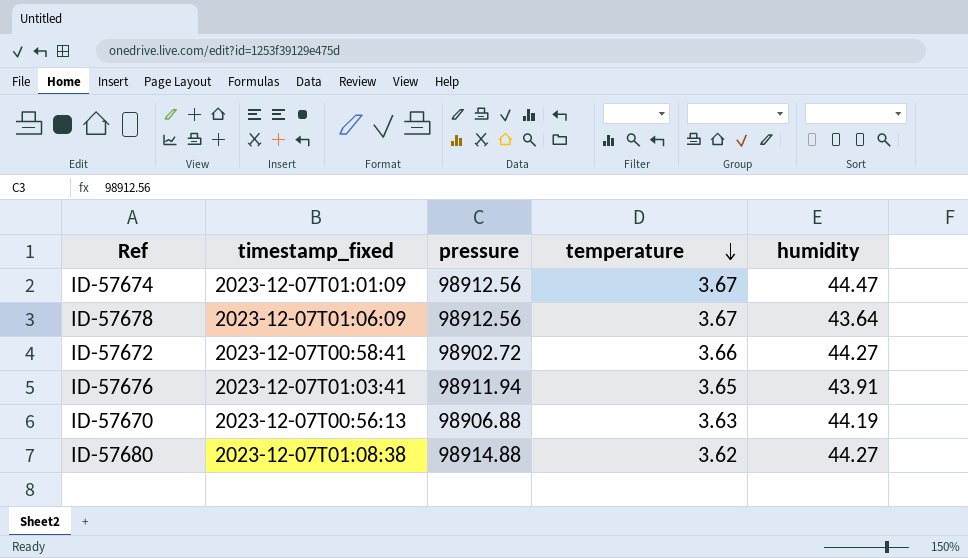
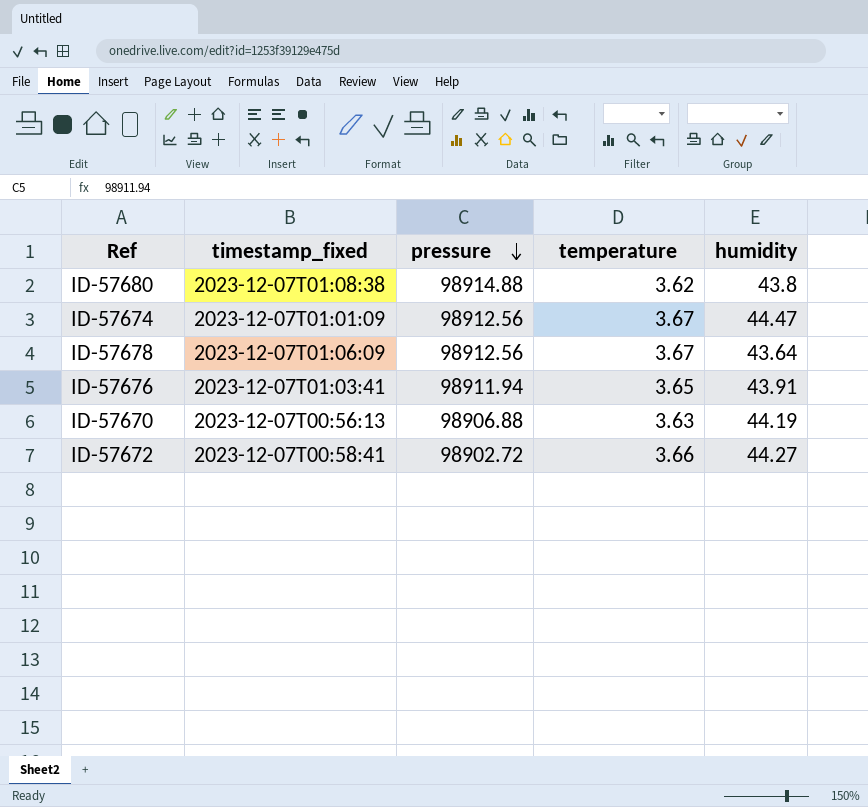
row order: temperature descending -> pressure descending
ID-57680 | humidity: 44.27 -> 43.8

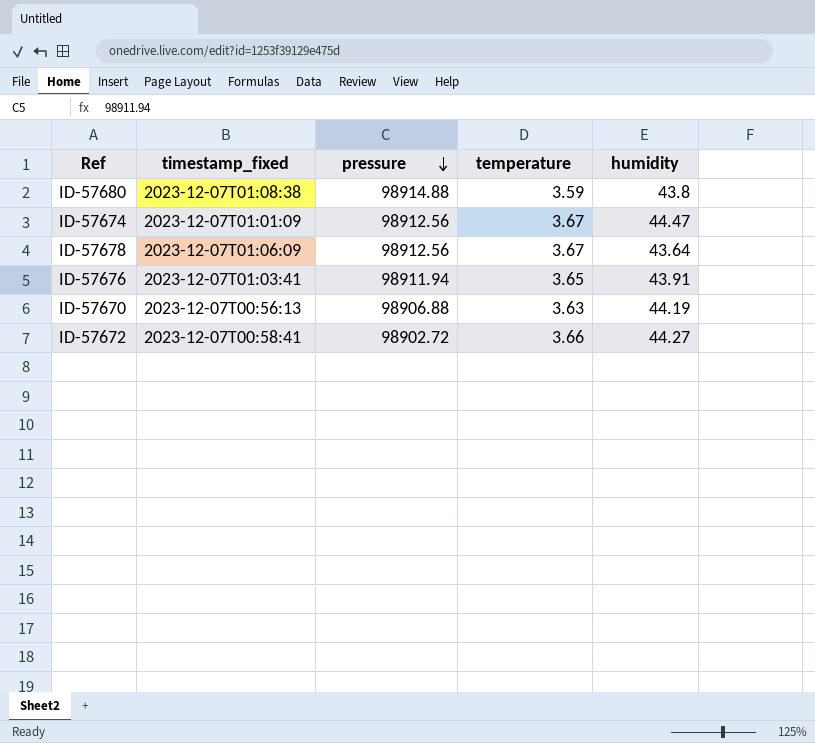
ID-57680 | temperature: 3.62 -> 3.59

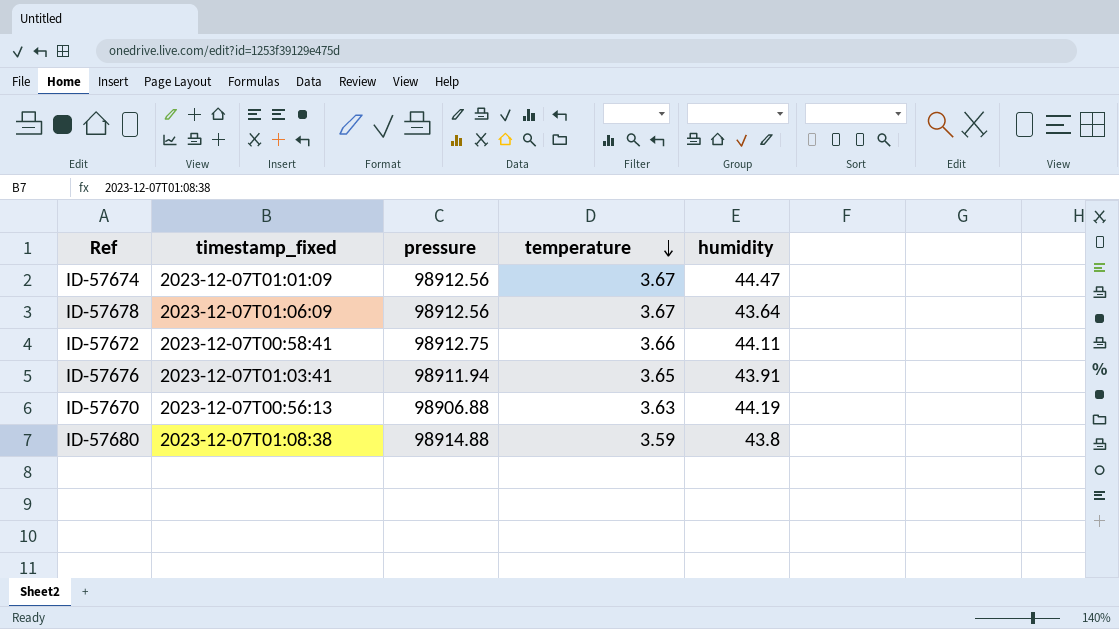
row order: pressure descending -> temperature descending
ID-57672 | pressure: 98902.72 -> 98912.75
ID-57672 | humidity: 44.27 -> 44.11

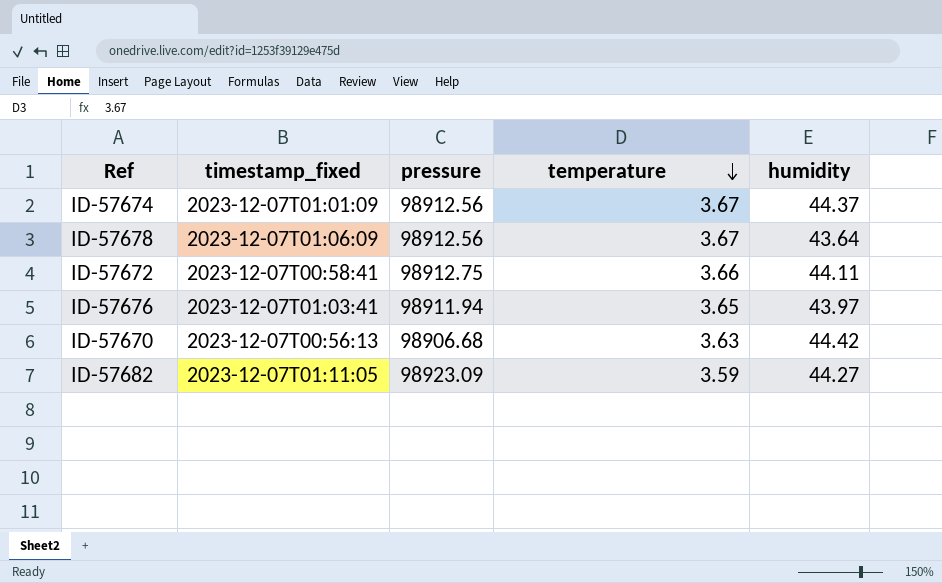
row ID-57680: 2023-12-07T01:08:38 | 98914.88 | 3.59 | 43.8 -> none
ID-57674 | humidity: 44.47 -> 44.37
ID-57676 | humidity: 43.91 -> 43.97
ID-57670 | pressure: 98906.88 -> 98906.68
ID-57670 | humidity: 44.19 -> 44.42
row ID-57682: none -> 2023-12-07T01:11:05 | 98923.09 | 3.59 | 44.27

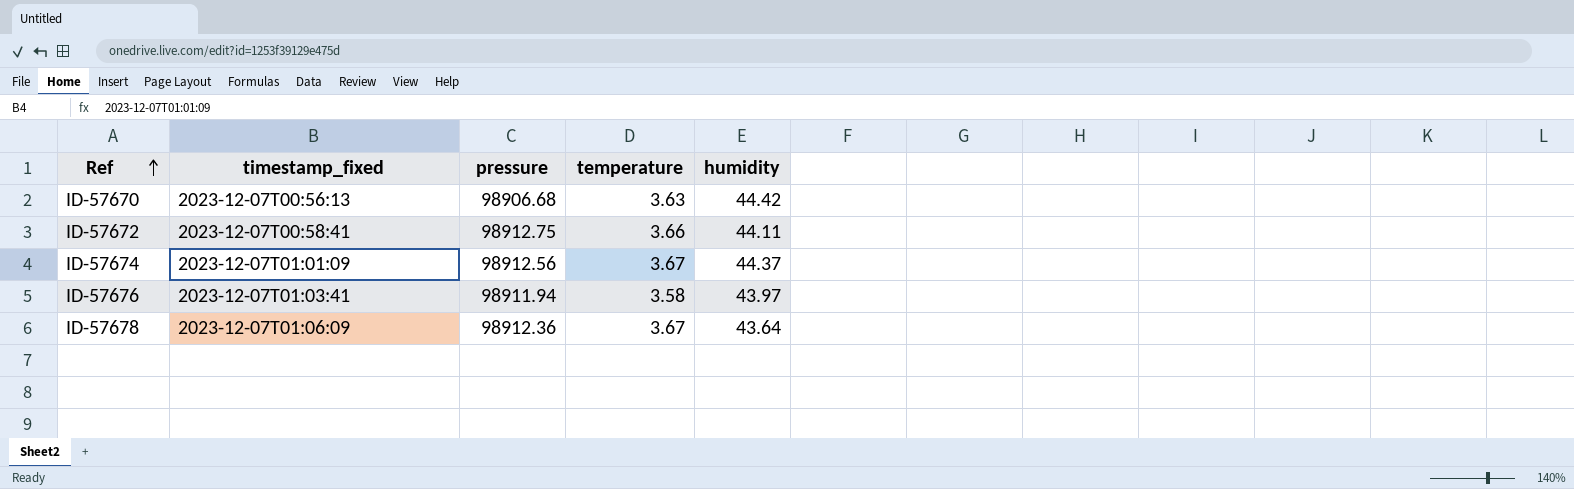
row order: temperature descending -> Ref ascending
row ID-57682: 2023-12-07T01:11:05 | 98923.09 | 3.59 | 44.27 -> none
ID-57676 | temperature: 3.65 -> 3.58
ID-57678 | pressure: 98912.56 -> 98912.36

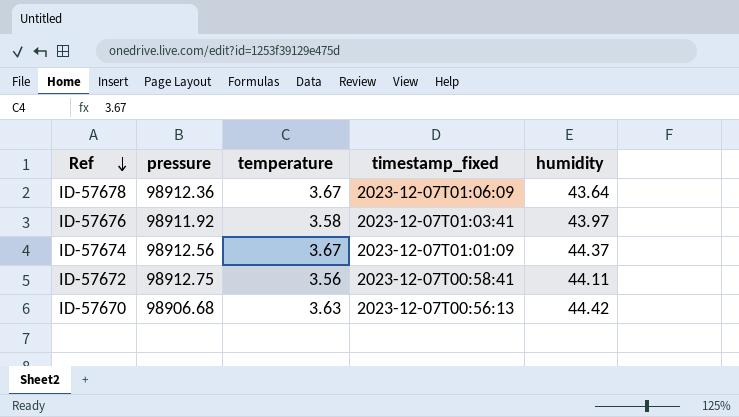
row order: Ref ascending -> Ref descending
column timestamp_fixed | position: 2 -> 4
ID-57676 | pressure: 98911.94 -> 98911.92
ID-57672 | temperature: 3.66 -> 3.56

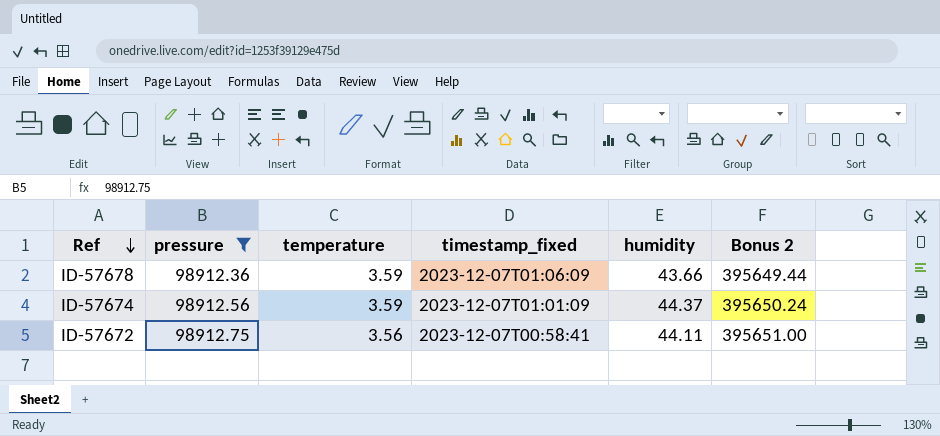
filter: none -> pressure >= 98912.36
column Bonus 2 | formula: none -> [pressure] * 4
ID-57678 | temperature: 3.67 -> 3.59
ID-57678 | humidity: 43.64 -> 43.66
ID-57674 | temperature: 3.67 -> 3.59

